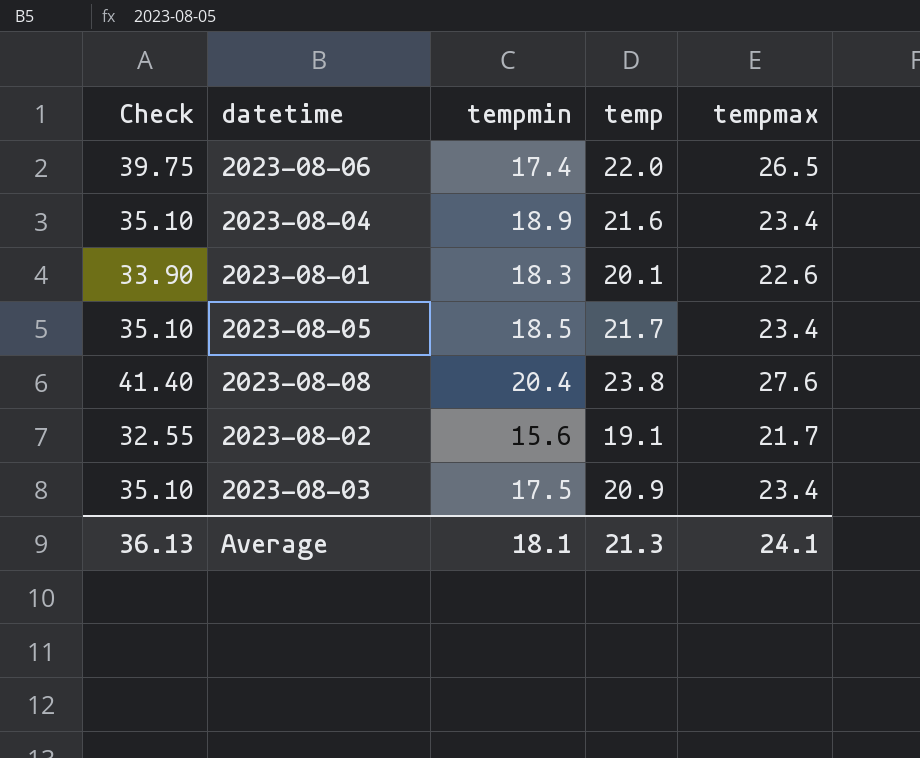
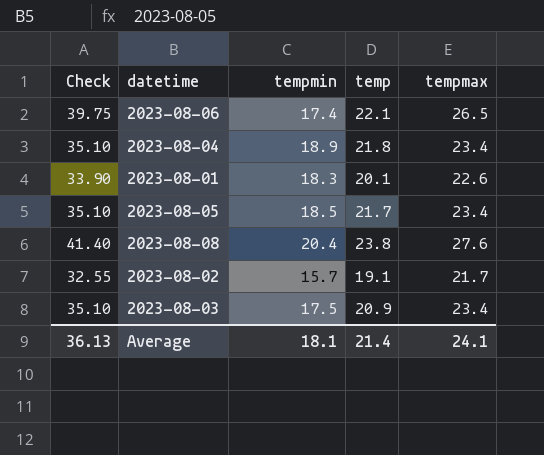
2023-08-06 | temp: 22.0 -> 22.1
2023-08-04 | temp: 21.6 -> 21.8
2023-08-02 | tempmin: 15.6 -> 15.7
Average | temp: 21.3 -> 21.4

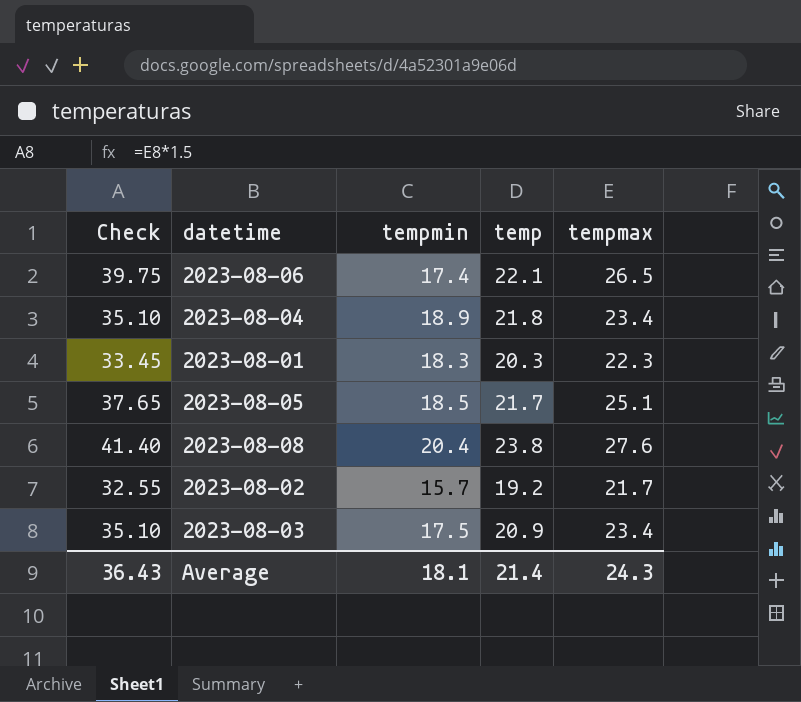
2023-08-01 | Check: 33.90 -> 33.45
2023-08-01 | temp: 20.1 -> 20.3
2023-08-01 | tempmax: 22.6 -> 22.3
2023-08-05 | Check: 35.10 -> 37.65
2023-08-05 | tempmax: 23.4 -> 25.1
2023-08-02 | temp: 19.1 -> 19.2
Average | Check: 36.13 -> 36.43
Average | tempmax: 24.1 -> 24.3

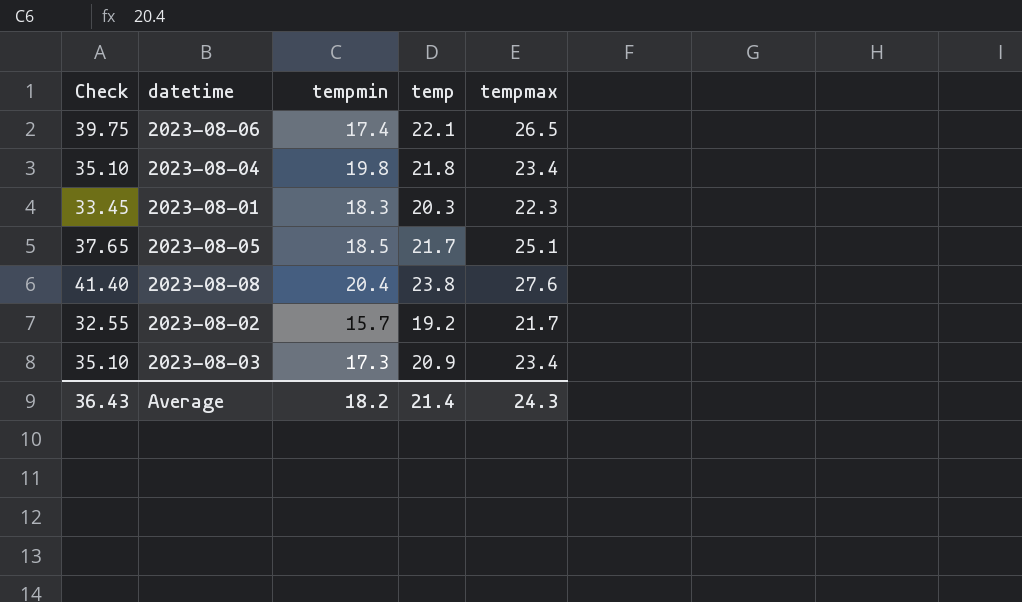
2023-08-04 | tempmin: 18.9 -> 19.8
2023-08-03 | tempmin: 17.5 -> 17.3
Average | tempmin: 18.1 -> 18.2

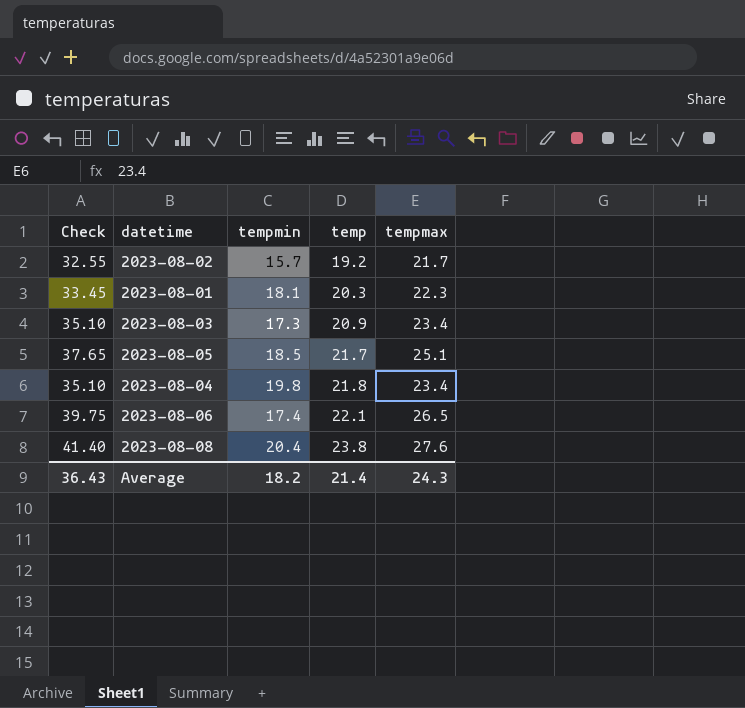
row order: none -> temp ascending
2023-08-01 | tempmin: 18.3 -> 18.1

